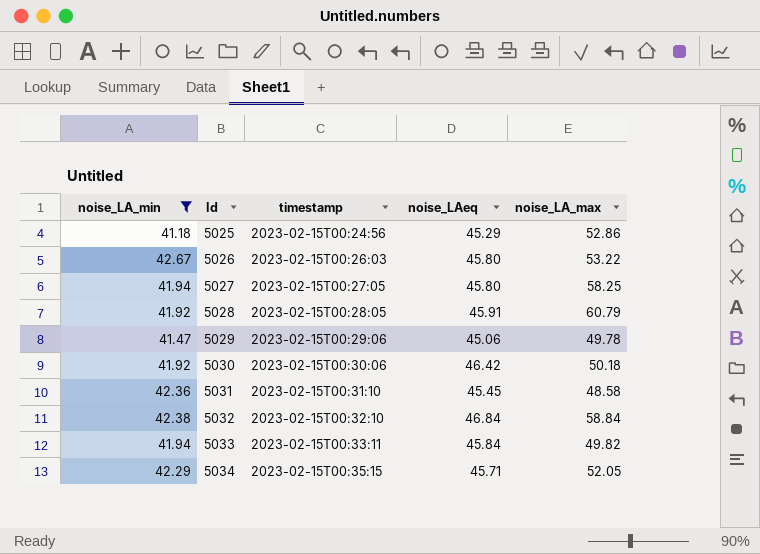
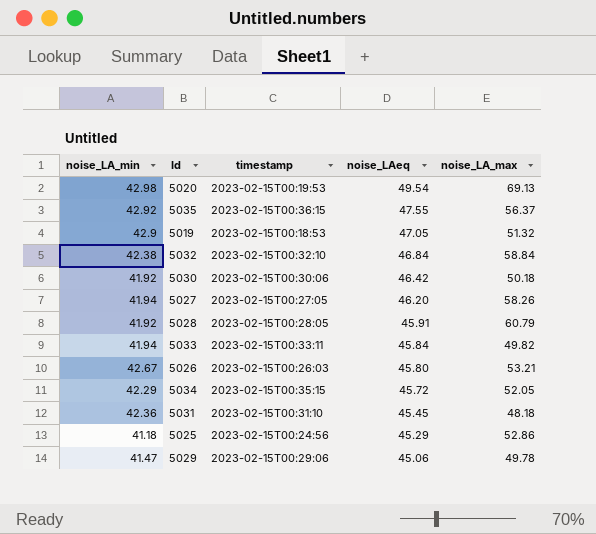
filter: noise_LA_min <= 42.67 -> none
row order: Id ascending -> noise_LAeq descending
5027 | noise_LAeq: 45.80 -> 46.20
5027 | noise_LA_max: 58.25 -> 58.26
5026 | noise_LA_max: 53.22 -> 53.21
5034 | noise_LAeq: 45.71 -> 45.72
5031 | noise_LA_max: 48.58 -> 48.18

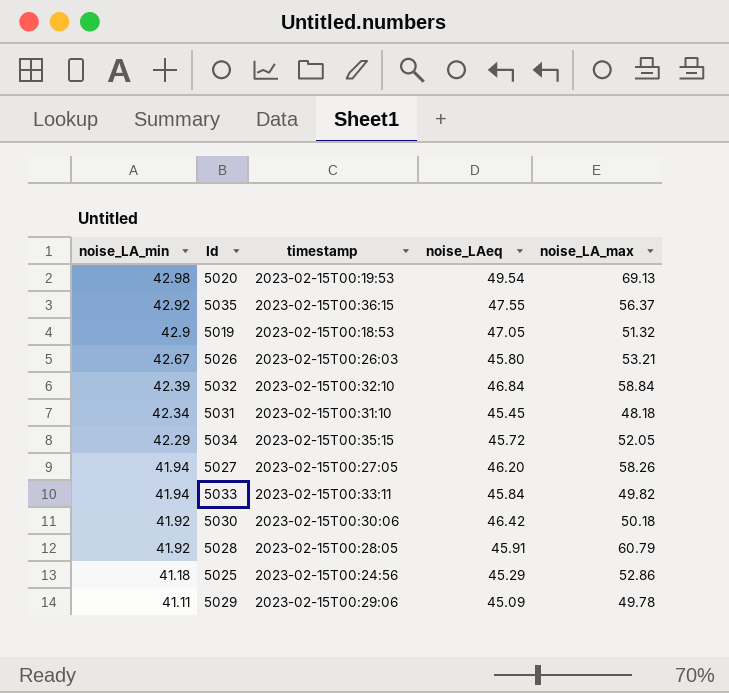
row order: noise_LAeq descending -> noise_LA_min descending
5032 | noise_LA_min: 42.38 -> 42.39
5031 | noise_LA_min: 42.36 -> 42.34
5029 | noise_LA_min: 41.47 -> 41.11
5029 | noise_LAeq: 45.06 -> 45.09

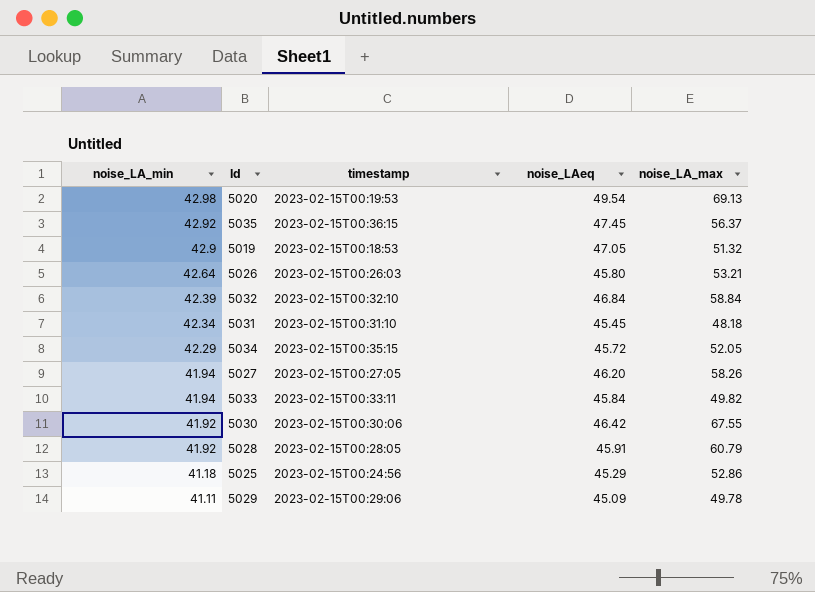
5035 | noise_LAeq: 47.55 -> 47.45
5026 | noise_LA_min: 42.67 -> 42.64
5030 | noise_LA_max: 50.18 -> 67.55

